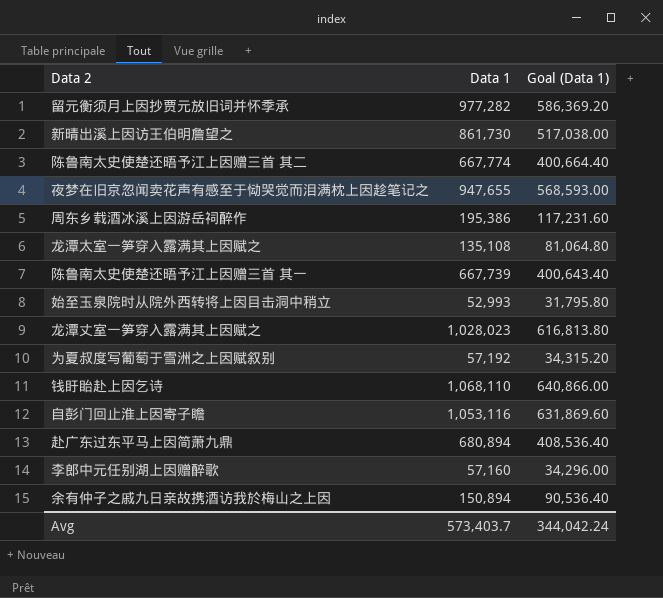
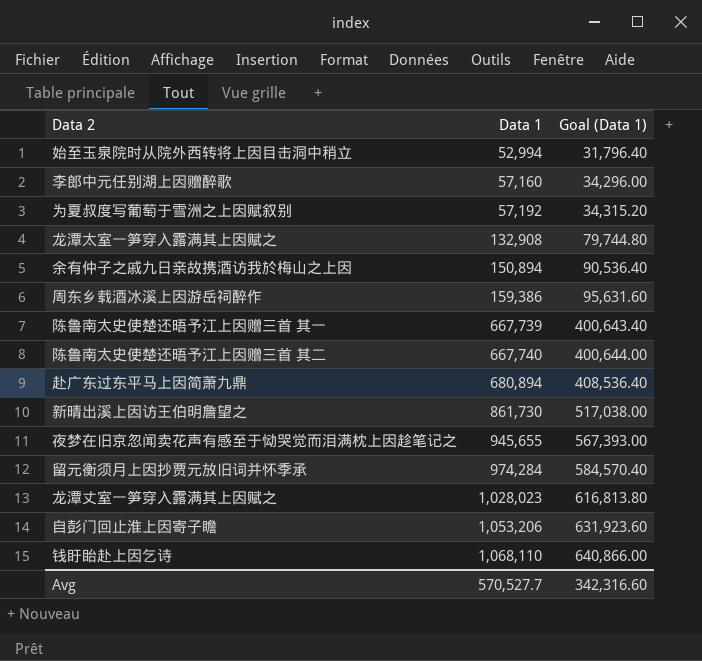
row order: none -> Data 1 ascending
始至玉泉院时从院外西转将上因目击洞中稍立 | Data 1: 52,993 -> 52,994
始至玉泉院时从院外西转将上因目击洞中稍立 | Goal (Data 1): 31,795.80 -> 31,796.40
龙潭太室一笋穿入露满其上因赋之 | Data 1: 135,108 -> 132,908
龙潭太室一笋穿入露满其上因赋之 | Goal (Data 1): 81,064.80 -> 79,744.80
周东乡载酒冰溪上因游岳祠醉作 | Data 1: 195,386 -> 159,386
周东乡载酒冰溪上因游岳祠醉作 | Goal (Data 1): 117,231.60 -> 95,631.60
陈鲁南太史使楚还晤予江上因赠三首 其二 | Data 1: 667,774 -> 667,740
陈鲁南太史使楚还晤予江上因赠三首 其二 | Goal (Data 1): 400,664.40 -> 400,644.00
夜梦在旧京忽闻卖花声有感至于恸哭觉而泪满枕上因趁笔记之 | Data 1: 947,655 -> 945,655
夜梦在旧京忽闻卖花声有感至于恸哭觉而泪满枕上因趁笔记之 | Goal (Data 1): 568,593.00 -> 567,393.00
留元衡须月上因抄贾元放旧词并怀季承 | Data 1: 977,282 -> 974,284
留元衡须月上因抄贾元放旧词并怀季承 | Goal (Data 1): 586,369.20 -> 584,570.40
自彭门回止淮上因寄子瞻 | Data 1: 1,053,116 -> 1,053,206
自彭门回止淮上因寄子瞻 | Goal (Data 1): 631,869.60 -> 631,923.60
Avg | Data 1: 573,403.7 -> 570,527.7
Avg | Goal (Data 1): 344,042.24 -> 342,316.60

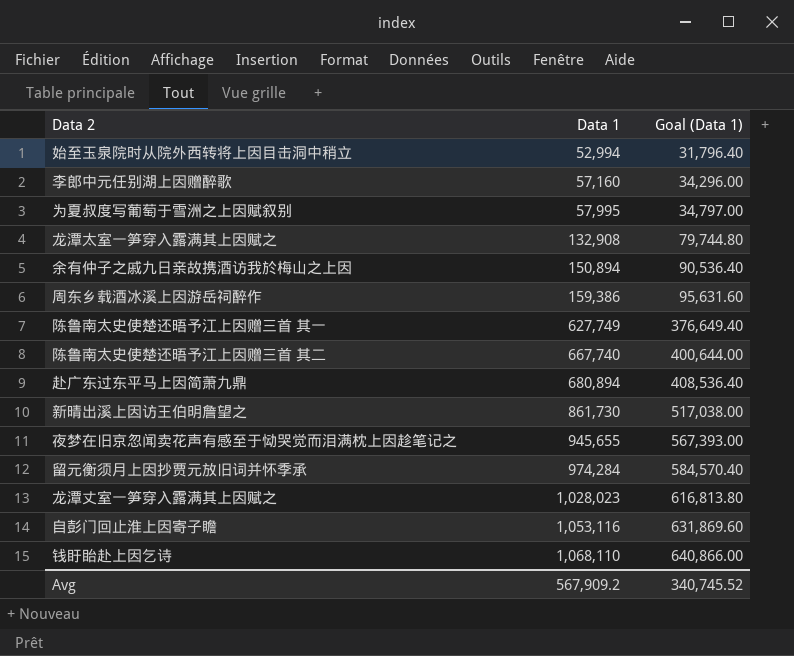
为夏叔度写葡萄于雪洲之上因赋叙别 | Data 1: 57,192 -> 57,995
为夏叔度写葡萄于雪洲之上因赋叙别 | Goal (Data 1): 34,315.20 -> 34,797.00
陈鲁南太史使楚还晤予江上因赠三首 其一 | Data 1: 667,739 -> 627,749
陈鲁南太史使楚还晤予江上因赠三首 其一 | Goal (Data 1): 400,643.40 -> 376,649.40
自彭门回止淮上因寄子瞻 | Data 1: 1,053,206 -> 1,053,116
自彭门回止淮上因寄子瞻 | Goal (Data 1): 631,923.60 -> 631,869.60
Avg | Data 1: 570,527.7 -> 567,909.2
Avg | Goal (Data 1): 342,316.60 -> 340,745.52

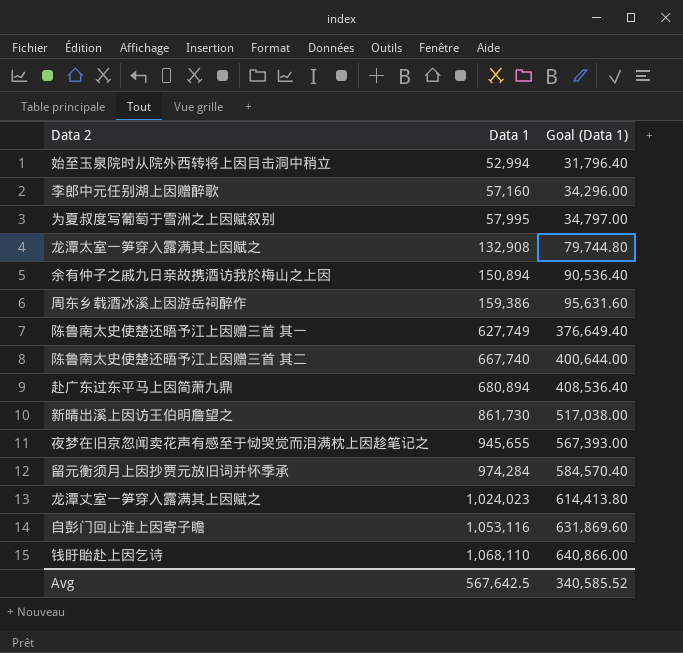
龙潭丈室一笋穿入露满其上因赋之 | Data 1: 1,028,023 -> 1,024,023
龙潭丈室一笋穿入露满其上因赋之 | Goal (Data 1): 616,813.80 -> 614,413.80
Avg | Data 1: 567,909.2 -> 567,642.5
Avg | Goal (Data 1): 340,745.52 -> 340,585.52

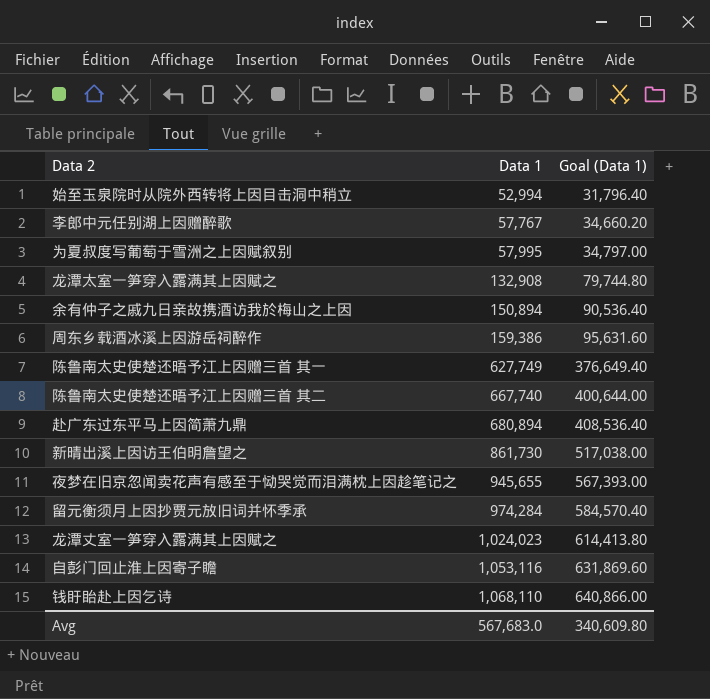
李郎中元任别湖上因赠醉歌 | Data 1: 57,160 -> 57,767
李郎中元任别湖上因赠醉歌 | Goal (Data 1): 34,296.00 -> 34,660.20
Avg | Data 1: 567,642.5 -> 567,683.0
Avg | Goal (Data 1): 340,585.52 -> 340,609.80

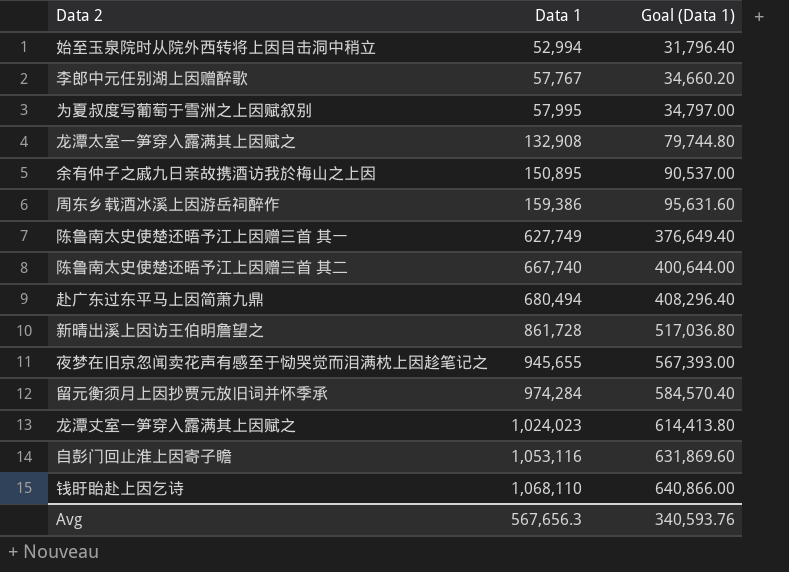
余有仲子之戚九日亲故携酒访我於梅山之上因 | Data 1: 150,894 -> 150,895
余有仲子之戚九日亲故携酒访我於梅山之上因 | Goal (Data 1): 90,536.40 -> 90,537.00
赴广东过东平马上因简萧九鼎 | Data 1: 680,894 -> 680,494
赴广东过东平马上因简萧九鼎 | Goal (Data 1): 408,536.40 -> 408,296.40
新晴出溪上因访王伯明詹望之 | Data 1: 861,730 -> 861,728
新晴出溪上因访王伯明詹望之 | Goal (Data 1): 517,038.00 -> 517,036.80
Avg | Data 1: 567,683.0 -> 567,656.3
Avg | Goal (Data 1): 340,609.80 -> 340,593.76

